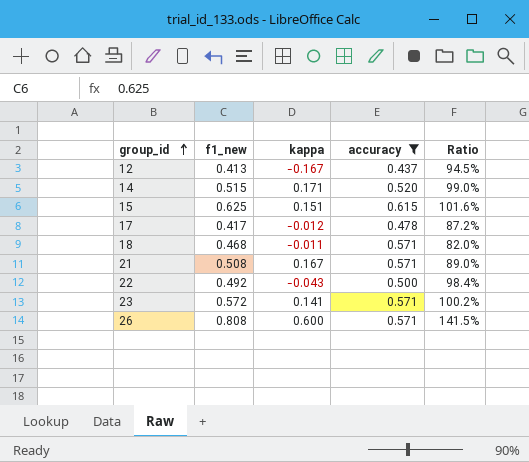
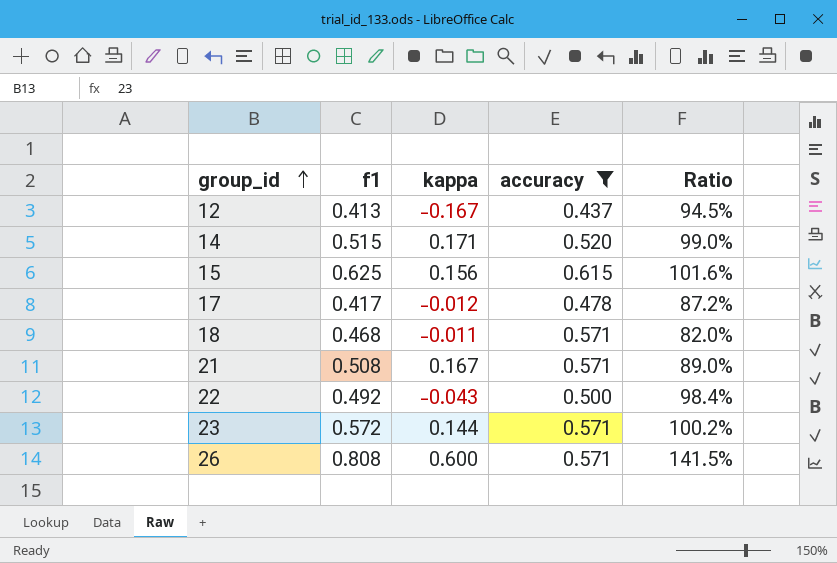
column name: f1_new -> f1
15 | kappa: 0.151 -> 0.156
23 | kappa: 0.141 -> 0.144

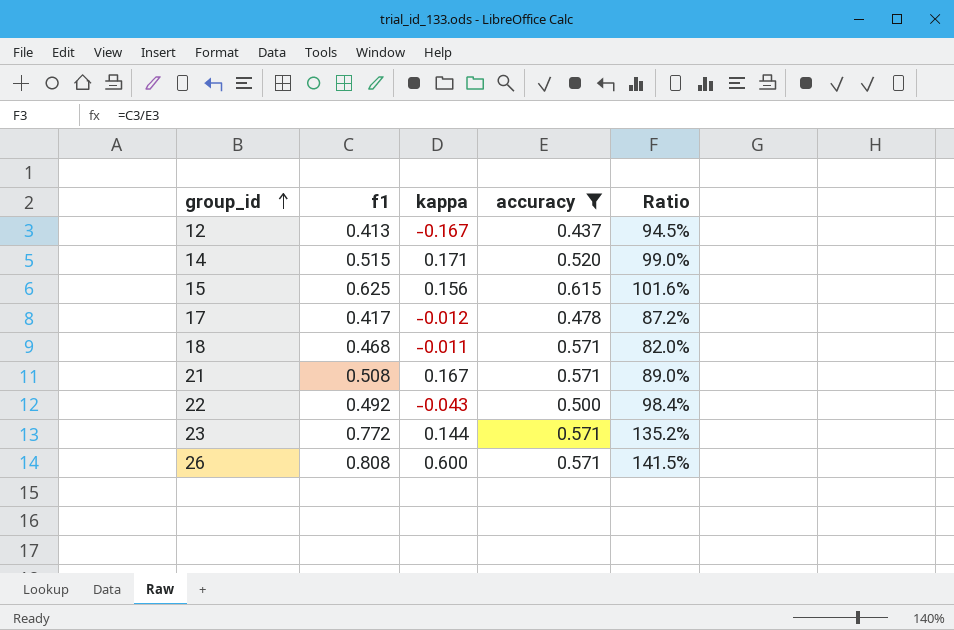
23 | f1: 0.572 -> 0.772
23 | Ratio: 100.2% -> 135.2%

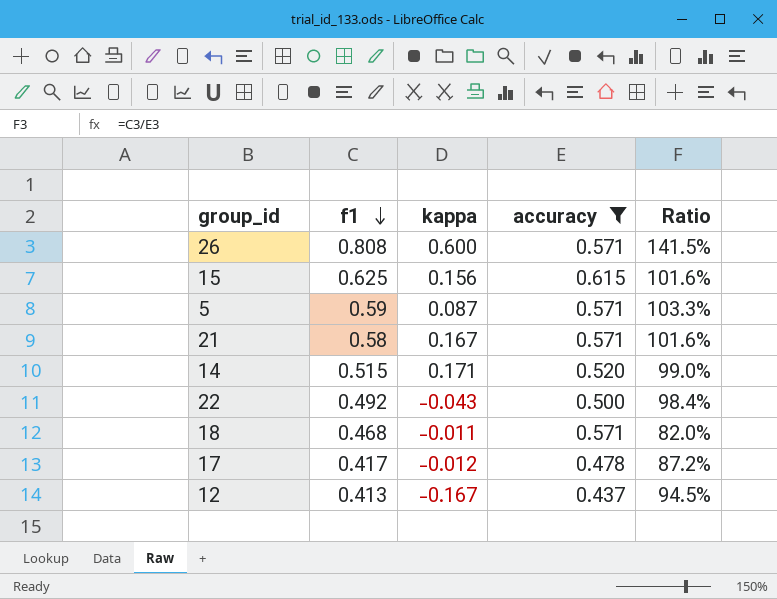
row order: group_id ascending -> f1 descending
row 23: 0.772 | 0.144 | 0.571 | 135.2% -> none
row 5: none -> 0.59 | 0.087 | 0.571 | 103.3%
21 | f1: 0.508 -> 0.58
21 | Ratio: 89.0% -> 101.6%

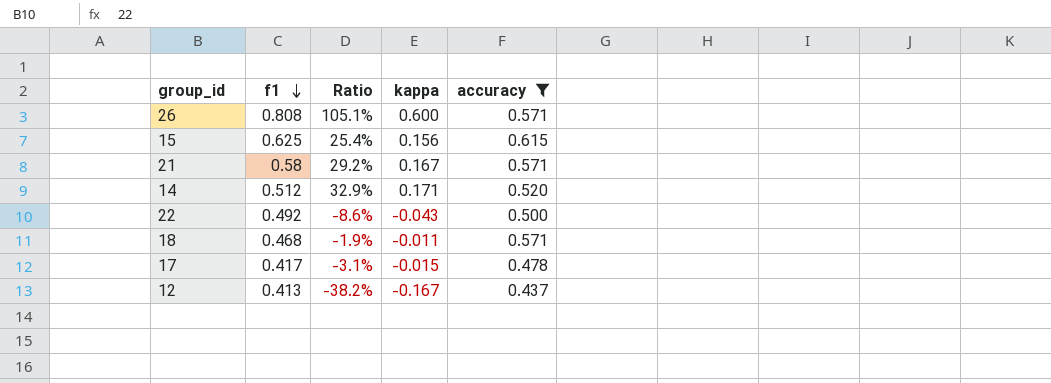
column Ratio | formula: [f1] / [accuracy] -> [kappa] / [accuracy]
column Ratio | position: 5 -> 3
row 5: 0.59 | 0.087 | 0.571 | 103.3% -> none
14 | f1: 0.515 -> 0.512
17 | kappa: -0.012 -> -0.015

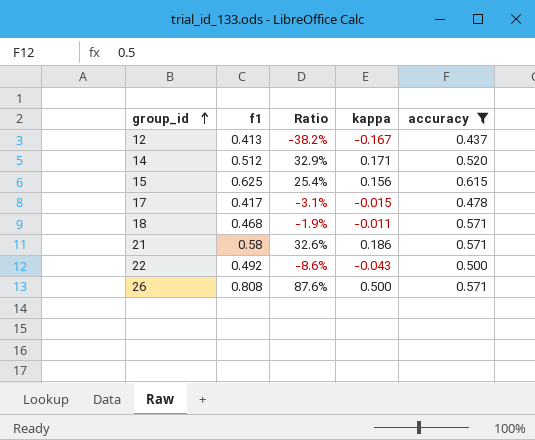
row order: f1 descending -> group_id ascending
21 | Ratio: 29.2% -> 32.6%
21 | kappa: 0.167 -> 0.186
26 | Ratio: 105.1% -> 87.6%
26 | kappa: 0.600 -> 0.500

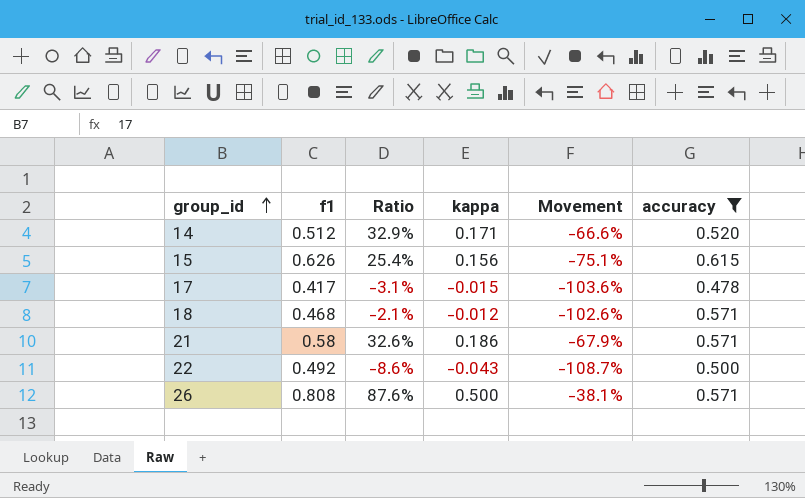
column Movement | formula: none -> ([kappa] - [f1]) / [f1]
row 12: 0.413 | -38.2% | -0.167 | 0.437 -> none
15 | f1: 0.625 -> 0.626
18 | Ratio: -1.9% -> -2.1%
18 | kappa: -0.011 -> -0.012

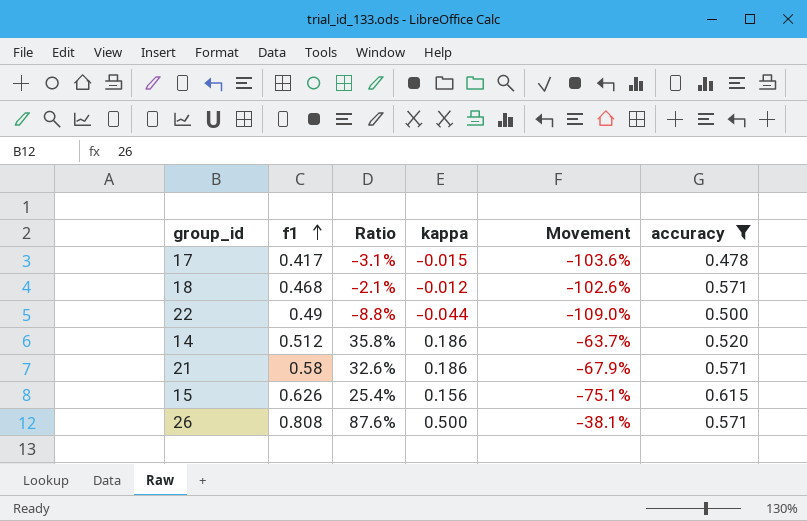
row order: group_id ascending -> f1 ascending
22 | f1: 0.492 -> 0.49
22 | Ratio: -8.6% -> -8.8%
22 | kappa: -0.043 -> -0.044
22 | Movement: -108.7% -> -109.0%
14 | Ratio: 32.9% -> 35.8%
14 | kappa: 0.171 -> 0.186
14 | Movement: -66.6% -> -63.7%

